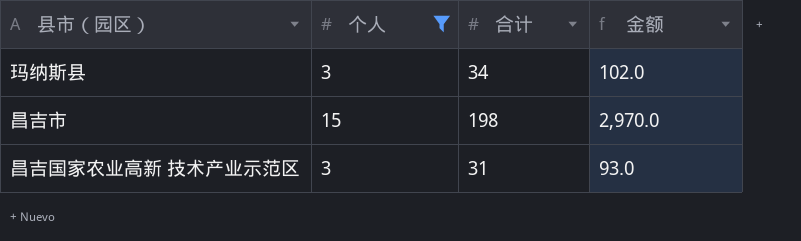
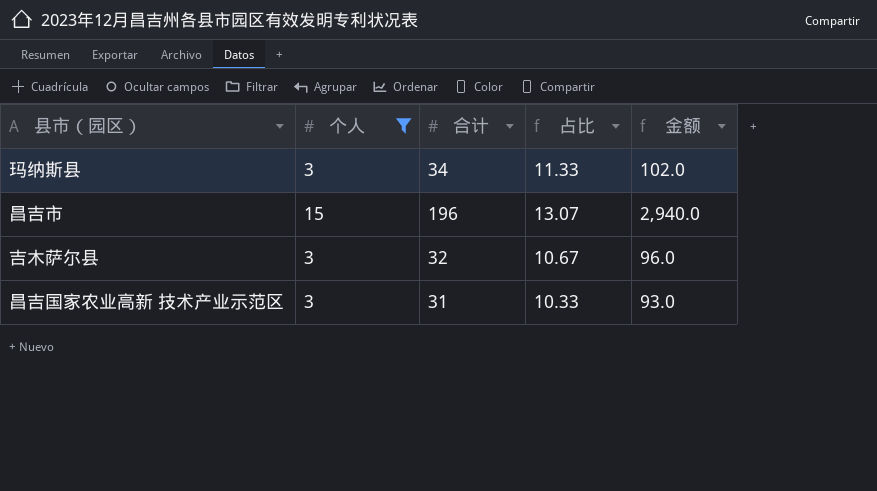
column 占比 | formula: none -> [合计] / [个人]
昌吉市 | 合计: 198 -> 196
昌吉市 | 金额: 2,970.0 -> 2,940.0
row 吉木萨尔县: none -> 3 | 32 | 10.67 | 96.0

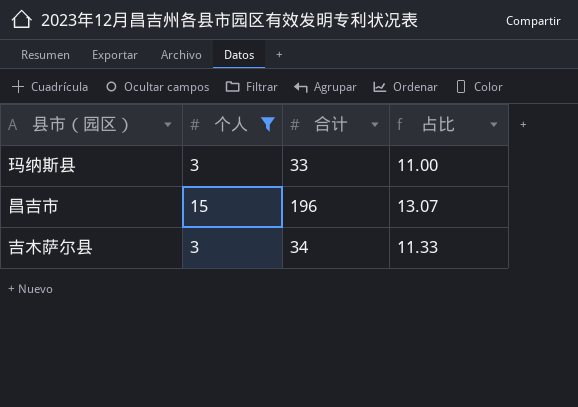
column 金额 | formula: [个人] * [合计] -> none
row 昌吉国家农业高新 技术产业示范区: 3 | 31 | 10.33 | 93.0 -> none
玛纳斯县 | 合计: 34 -> 33
玛纳斯县 | 占比: 11.33 -> 11.00
吉木萨尔县 | 合计: 32 -> 34
吉木萨尔县 | 占比: 10.67 -> 11.33

